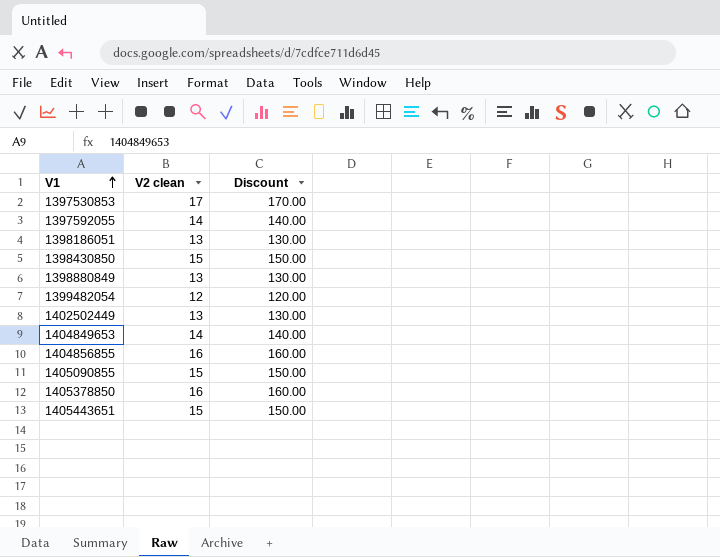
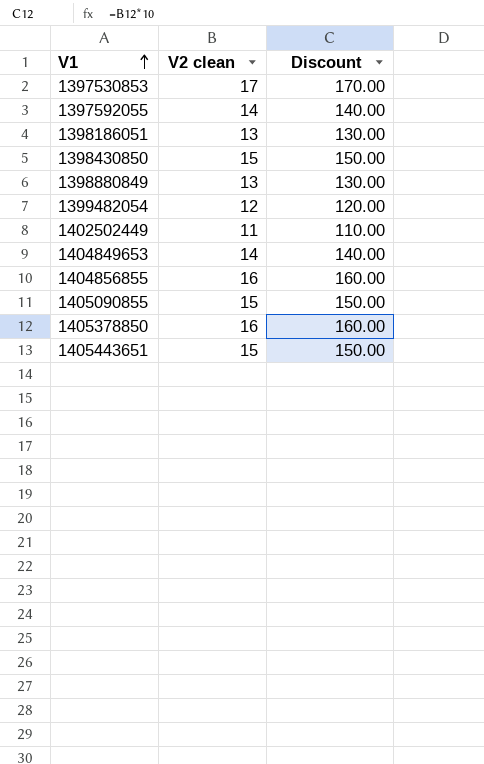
1402502449 | V2 clean: 13 -> 11
1402502449 | Discount: 130.00 -> 110.00

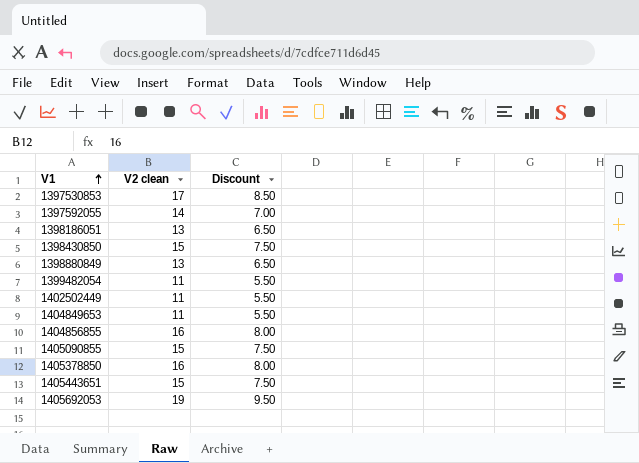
column Discount | formula: [V2 clean] * 10 -> [V2 clean] * 0.5
1399482054 | V2 clean: 12 -> 11
1404849653 | V2 clean: 14 -> 11
row 1405692053: none -> 19 | 9.50

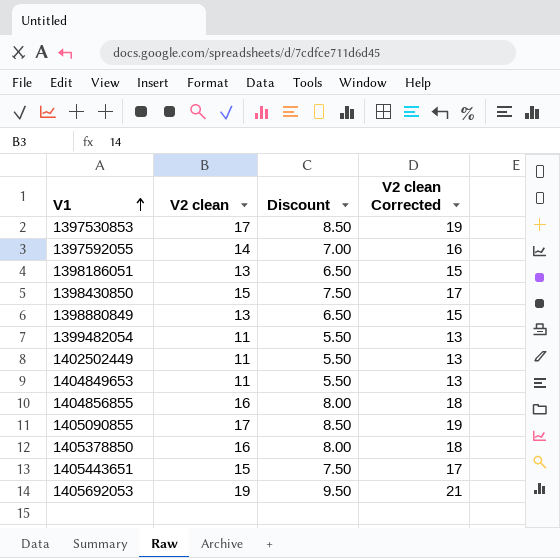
column V2 clean Corrected | formula: none -> [V2 clean] + 2
1405090855 | V2 clean: 15 -> 17
1405090855 | Discount: 7.50 -> 8.50

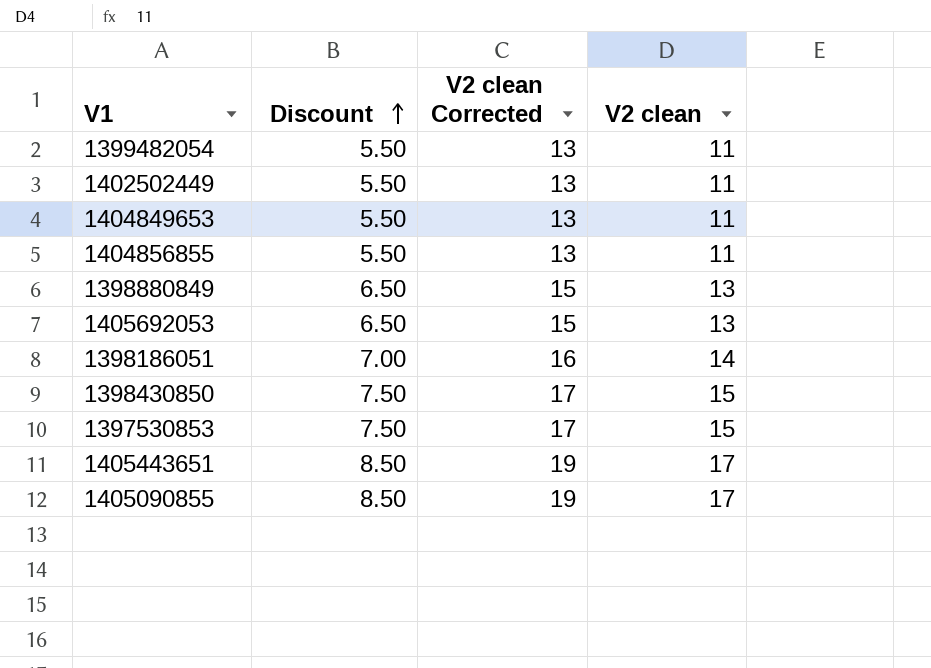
row order: V1 ascending -> Discount ascending
column V2 clean | position: 2 -> 4
row 1397592055: 14 | 7.00 | 16 -> none
row 1405378850: 16 | 8.00 | 18 -> none
1404856855 | Discount: 8.00 -> 5.50
1404856855 | V2 clean Corrected: 18 -> 13
1404856855 | V2 clean: 16 -> 11
1405692053 | Discount: 9.50 -> 6.50
1405692053 | V2 clean Corrected: 21 -> 15
1405692053 | V2 clean: 19 -> 13
1398186051 | Discount: 6.50 -> 7.00
1398186051 | V2 clean Corrected: 15 -> 16
1398186051 | V2 clean: 13 -> 14
1397530853 | Discount: 8.50 -> 7.50
1397530853 | V2 clean Corrected: 19 -> 17
1397530853 | V2 clean: 17 -> 15
1405443651 | Discount: 7.50 -> 8.50
1405443651 | V2 clean Corrected: 17 -> 19
1405443651 | V2 clean: 15 -> 17

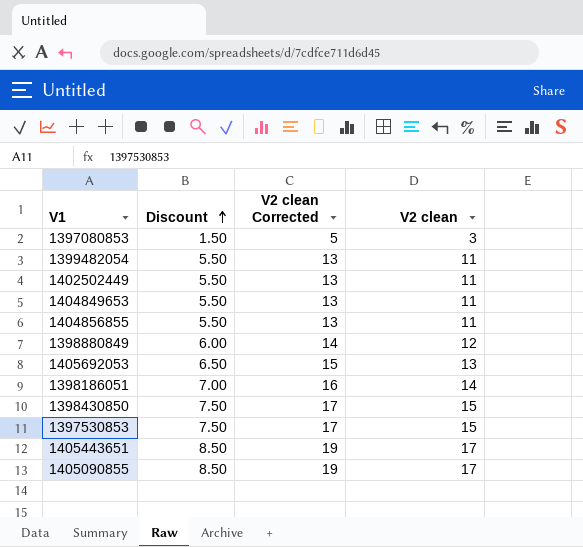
row 1397080853: none -> 1.50 | 5 | 3
1398880849 | Discount: 6.50 -> 6.00
1398880849 | V2 clean Corrected: 15 -> 14
1398880849 | V2 clean: 13 -> 12

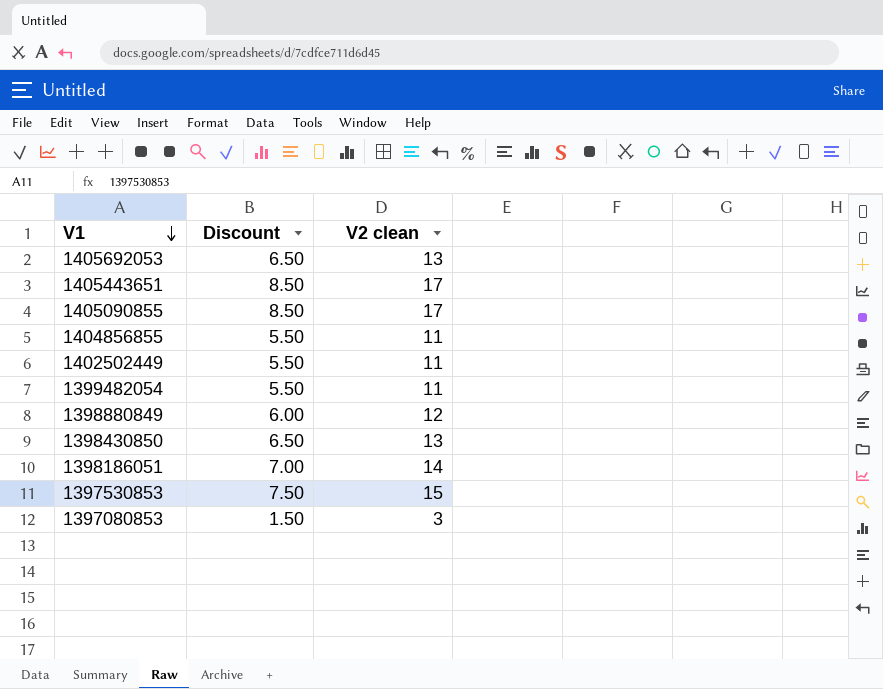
row order: Discount ascending -> V1 descending
column V2 clean Corrected | formula: [V2 clean] + 2 -> none
row 1404849653: 5.50 | 13 | 11 -> none
1398430850 | Discount: 7.50 -> 6.50
1398430850 | V2 clean: 15 -> 13

